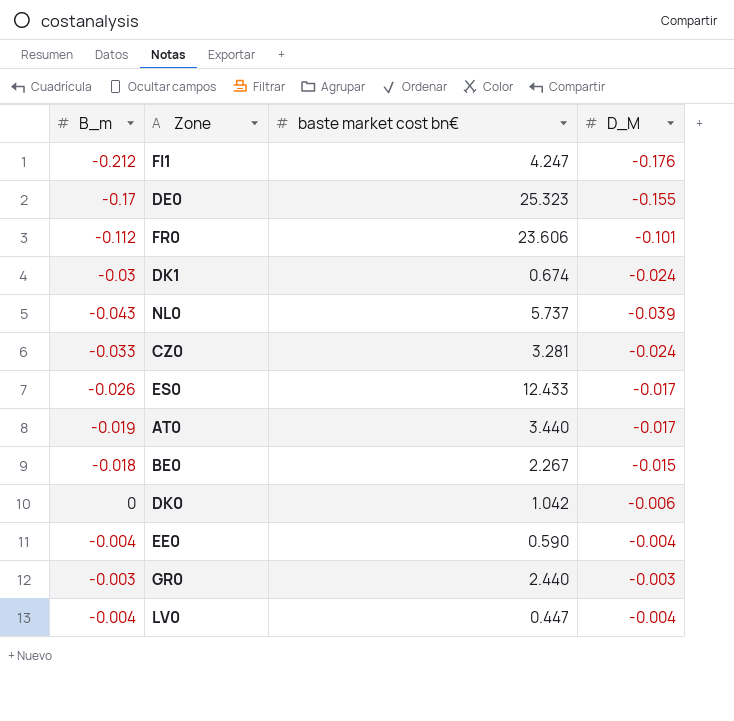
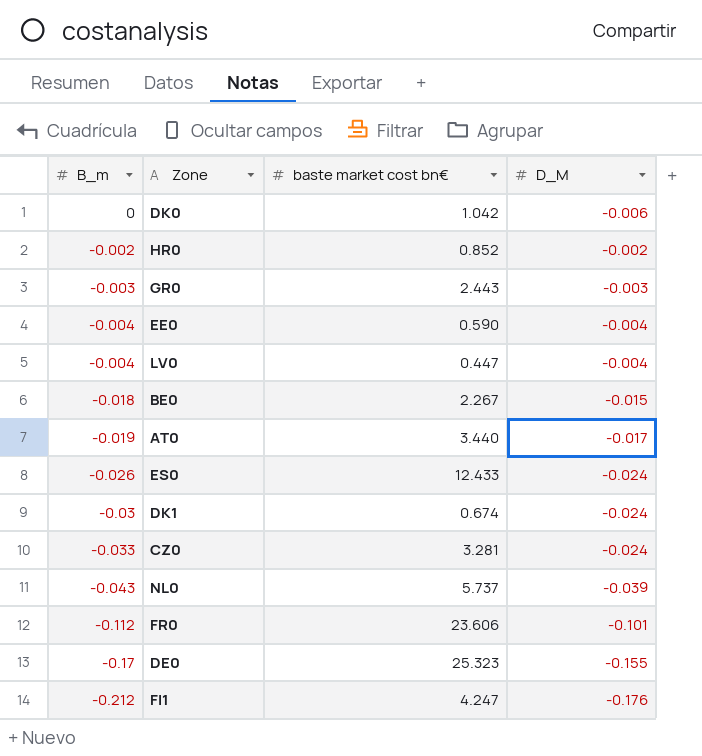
row order: none -> B_m descending
row HR0: none -> -0.002 | 0.852 | -0.002
GR0 | baste market cost bn€: 2.440 -> 2.443
ES0 | D_M: -0.017 -> -0.024

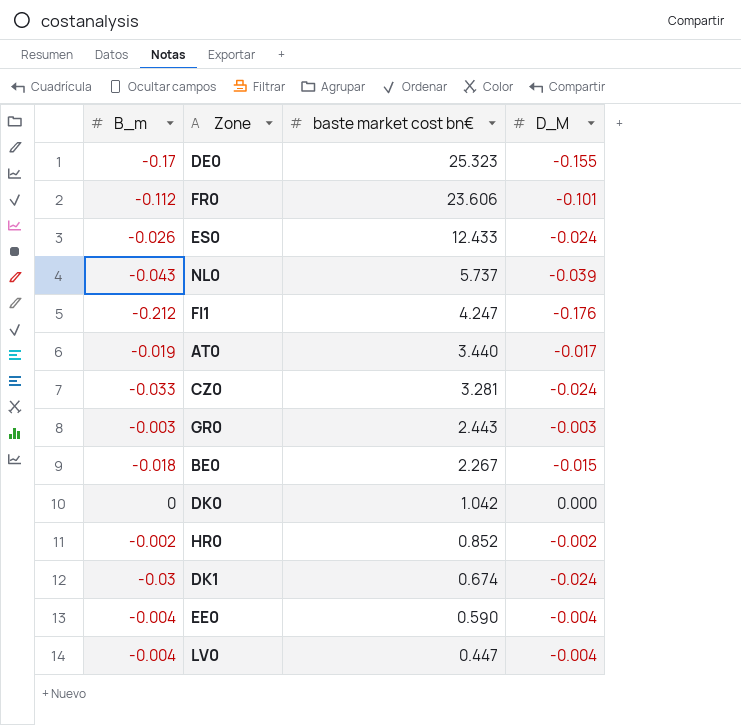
row order: B_m descending -> baste market cost bn€ descending
DK0 | D_M: -0.006 -> 0.000

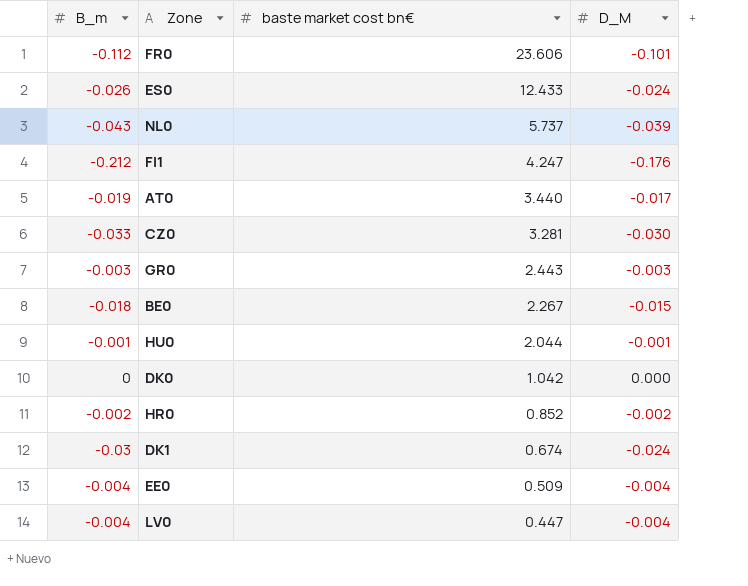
row DE0: -0.17 | 25.323 | -0.155 -> none
CZ0 | D_M: -0.024 -> -0.030
row HU0: none -> -0.001 | 2.044 | -0.001
EE0 | baste market cost bn€: 0.590 -> 0.509

